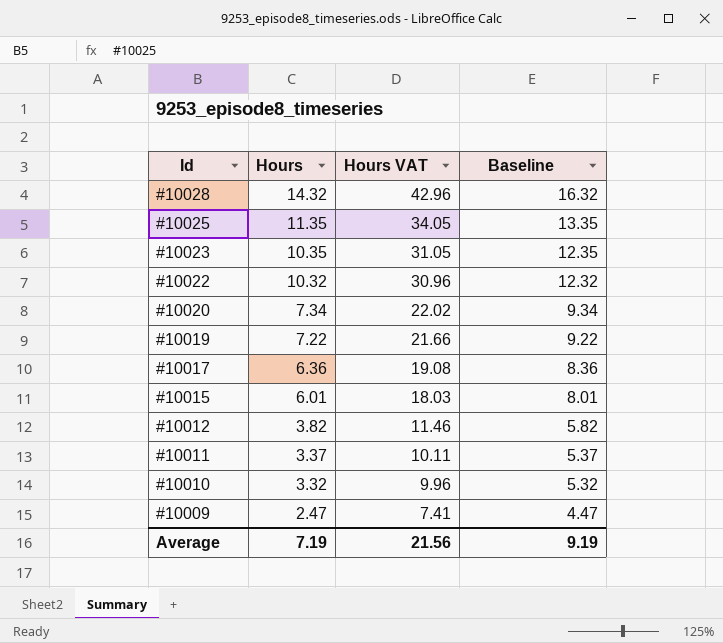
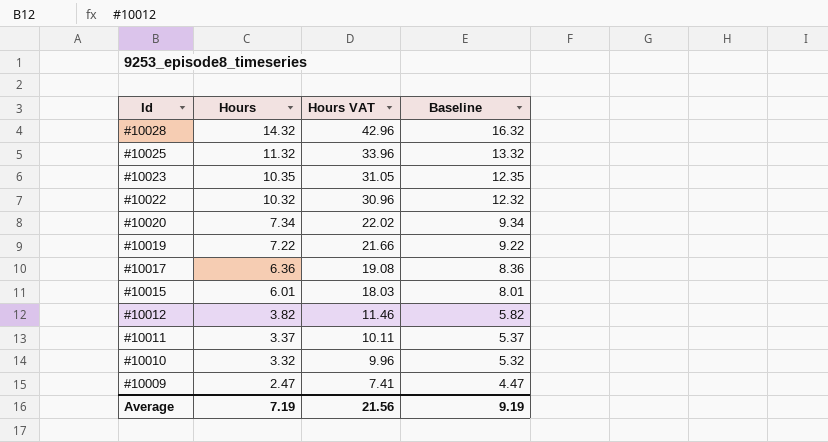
#10025 | Hours: 11.35 -> 11.32
#10025 | Hours VAT: 34.05 -> 33.96
#10025 | Baseline: 13.35 -> 13.32

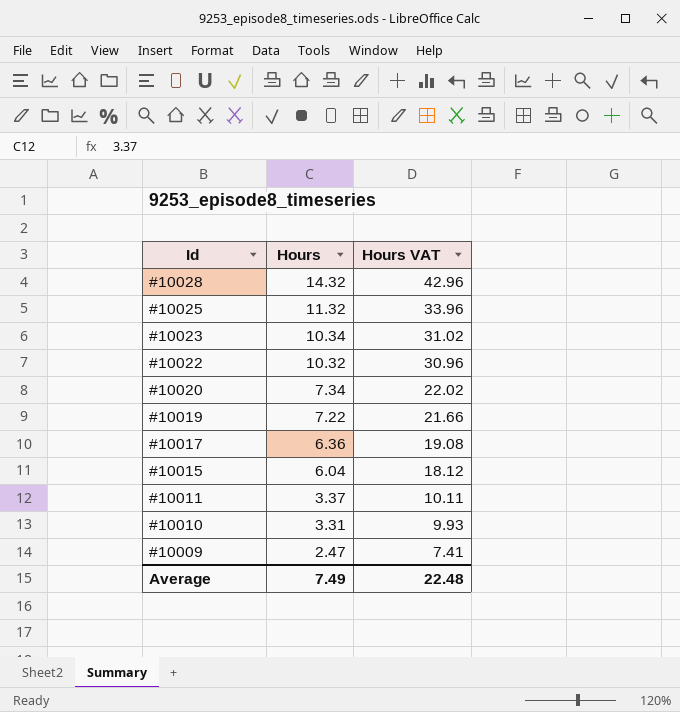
column Baseline | formula: [Hours] + 2 -> none
row #10012: 3.82 | 11.46 | 5.82 -> none
#10023 | Hours: 10.35 -> 10.34
#10023 | Hours VAT: 31.05 -> 31.02
#10015 | Hours: 6.01 -> 6.04
#10015 | Hours VAT: 18.03 -> 18.12
#10010 | Hours: 3.32 -> 3.31
#10010 | Hours VAT: 9.96 -> 9.93
Average | Hours: 7.19 -> 7.49
Average | Hours VAT: 21.56 -> 22.48

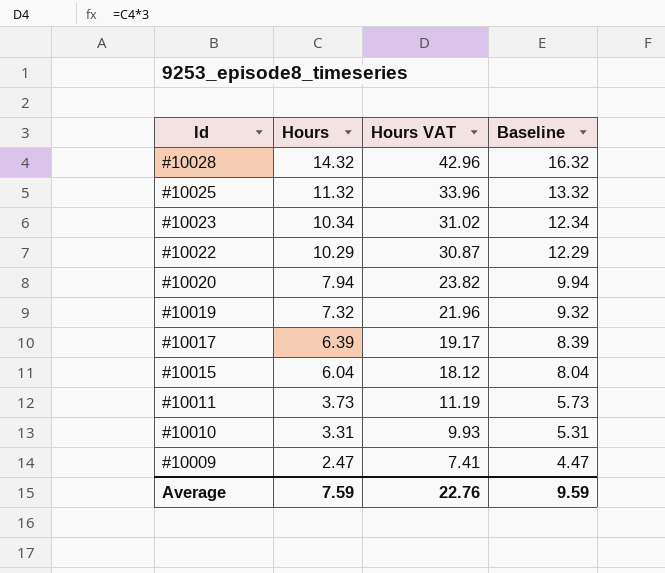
column Baseline | formula: none -> [Hours] + 2
#10022 | Hours: 10.32 -> 10.29
#10022 | Hours VAT: 30.96 -> 30.87
#10020 | Hours: 7.34 -> 7.94
#10020 | Hours VAT: 22.02 -> 23.82
#10019 | Hours: 7.22 -> 7.32
#10019 | Hours VAT: 21.66 -> 21.96
#10017 | Hours: 6.36 -> 6.39
#10017 | Hours VAT: 19.08 -> 19.17
#10011 | Hours: 3.37 -> 3.73
#10011 | Hours VAT: 10.11 -> 11.19
Average | Hours: 7.49 -> 7.59
Average | Hours VAT: 22.48 -> 22.76

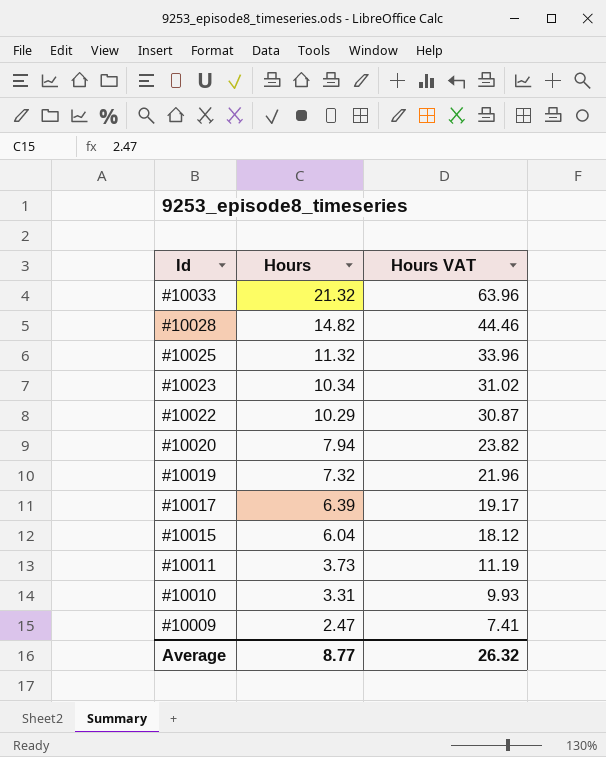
column Baseline | formula: [Hours] + 2 -> none
row #10033: none -> 21.32 | 63.96
#10028 | Hours: 14.32 -> 14.82
#10028 | Hours VAT: 42.96 -> 44.46
Average | Hours: 7.59 -> 8.77
Average | Hours VAT: 22.76 -> 26.32

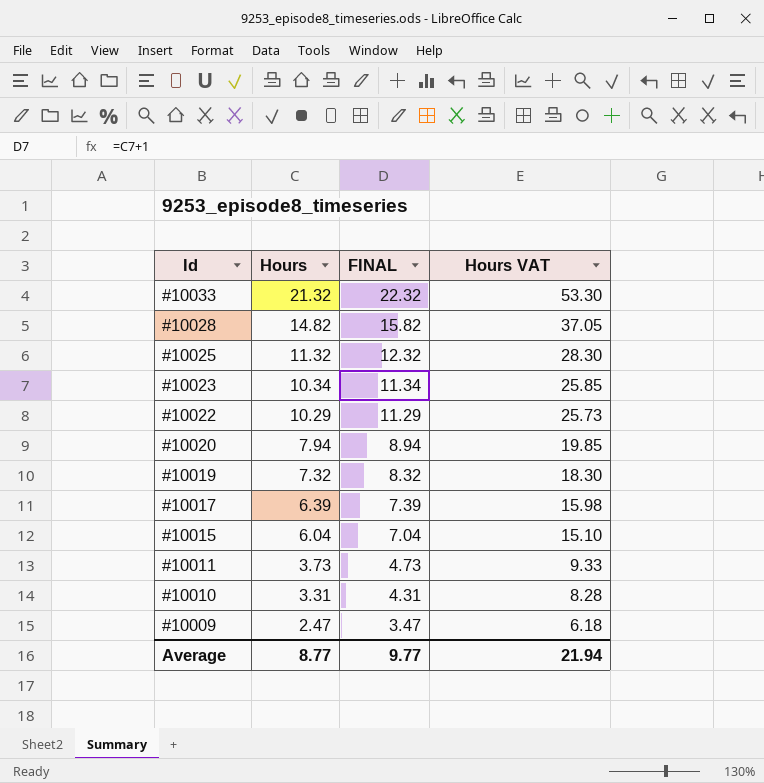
column FINAL | formula: none -> [Hours] + 1
column Hours VAT | formula: [Hours] * 3 -> [Hours] * 2.5
Average | Hours VAT: 26.32 -> 21.94

